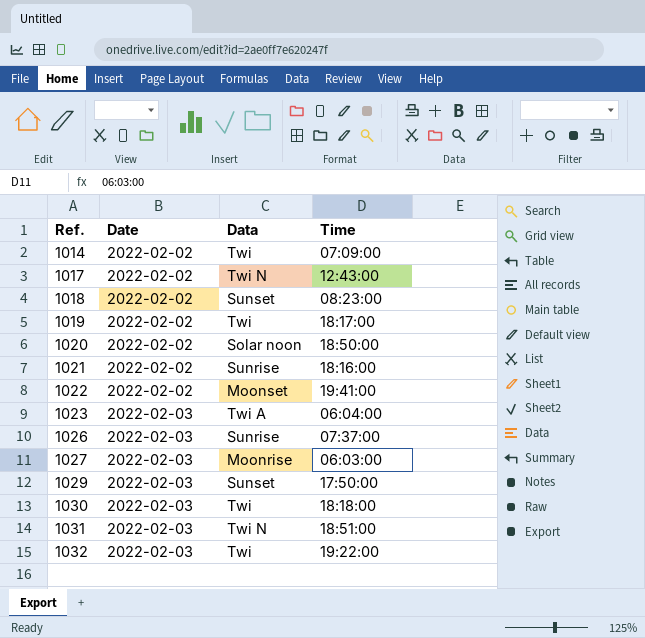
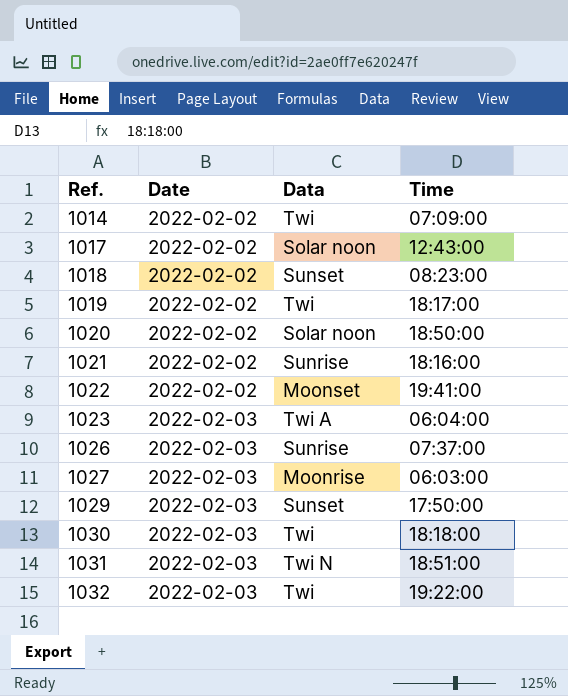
1017 | Data: Twi N -> Solar noon

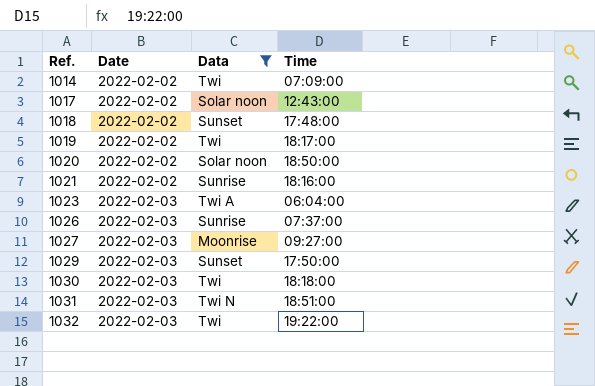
filter: none -> Data != Moonset
1018 | Time: 08:23:00 -> 17:48:00
1027 | Time: 06:03:00 -> 09:27:00

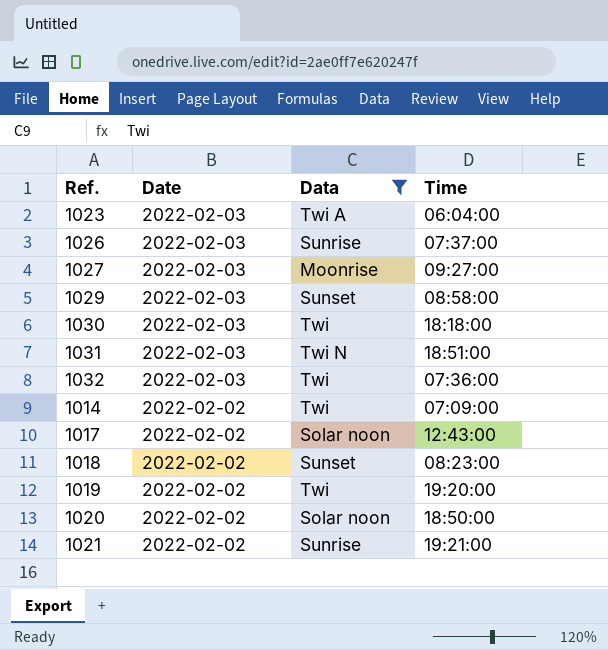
row order: Ref. ascending -> Date descending
1029 | Time: 17:50:00 -> 08:58:00
1032 | Time: 19:22:00 -> 07:36:00
1018 | Time: 17:48:00 -> 08:23:00
1019 | Time: 18:17:00 -> 19:20:00
1021 | Time: 18:16:00 -> 19:21:00

